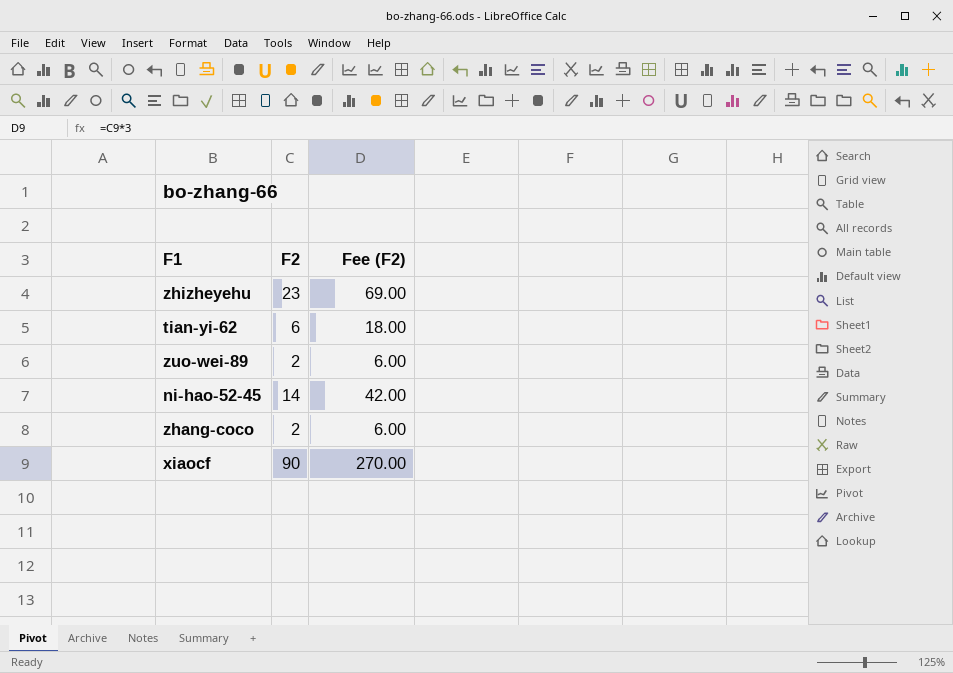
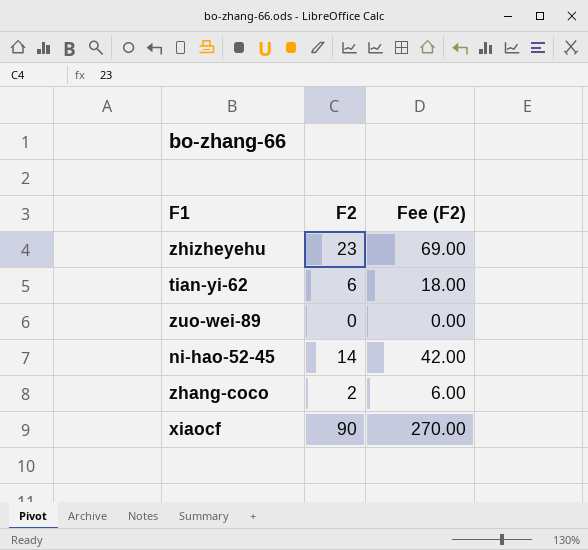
zuo-wei-89 | F2: 2 -> 0
zuo-wei-89 | Fee (F2): 6.00 -> 0.00

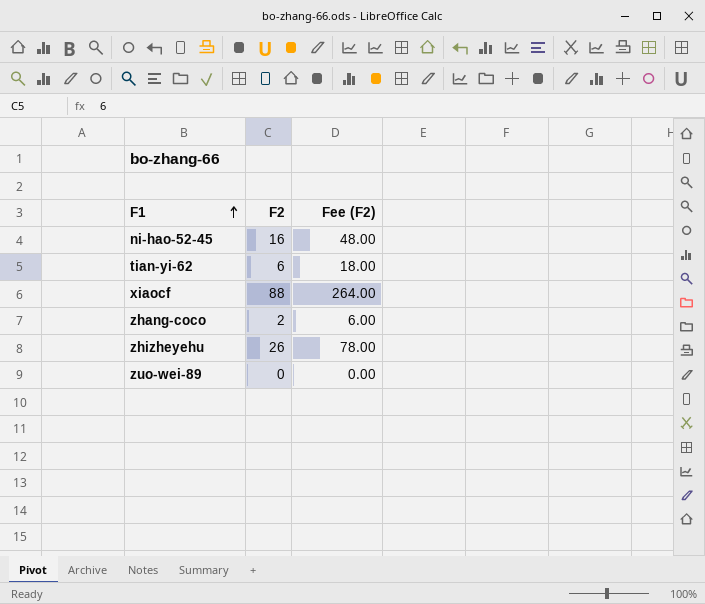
row order: none -> F1 ascending
ni-hao-52-45 | F2: 14 -> 16
ni-hao-52-45 | Fee (F2): 42.00 -> 48.00
xiaocf | F2: 90 -> 88
xiaocf | Fee (F2): 270.00 -> 264.00
zhizheyehu | F2: 23 -> 26
zhizheyehu | Fee (F2): 69.00 -> 78.00

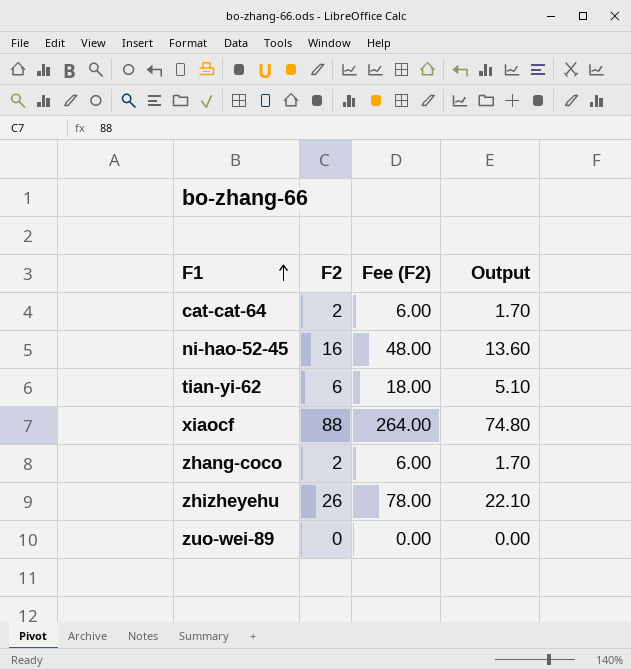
column Output | formula: none -> [F2] * 0.85
row cat-cat-64: none -> 2 | 6.00 | 1.70

